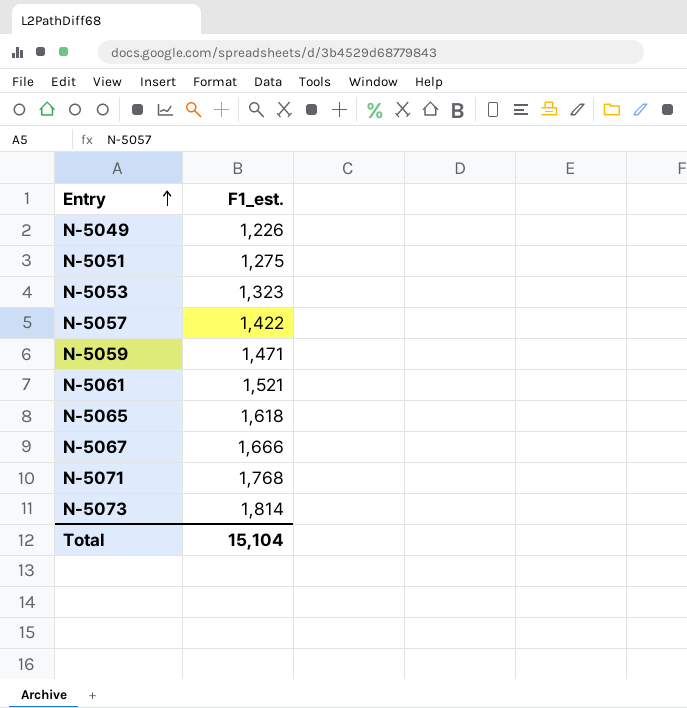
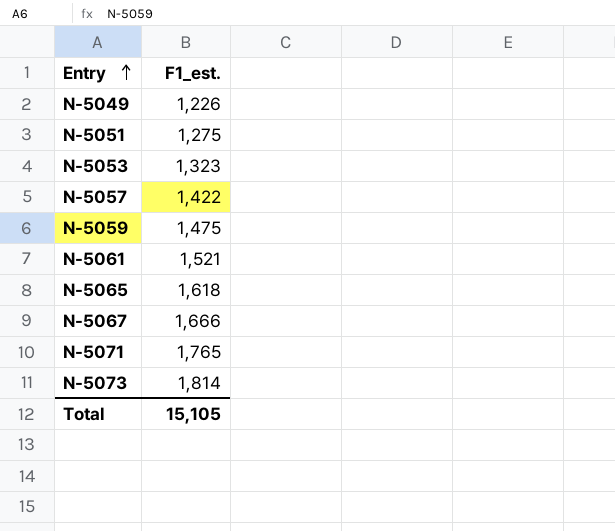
N-5059 | F1_est.: 1,471 -> 1,475
N-5071 | F1_est.: 1,768 -> 1,765
Total | F1_est.: 15,104 -> 15,105

